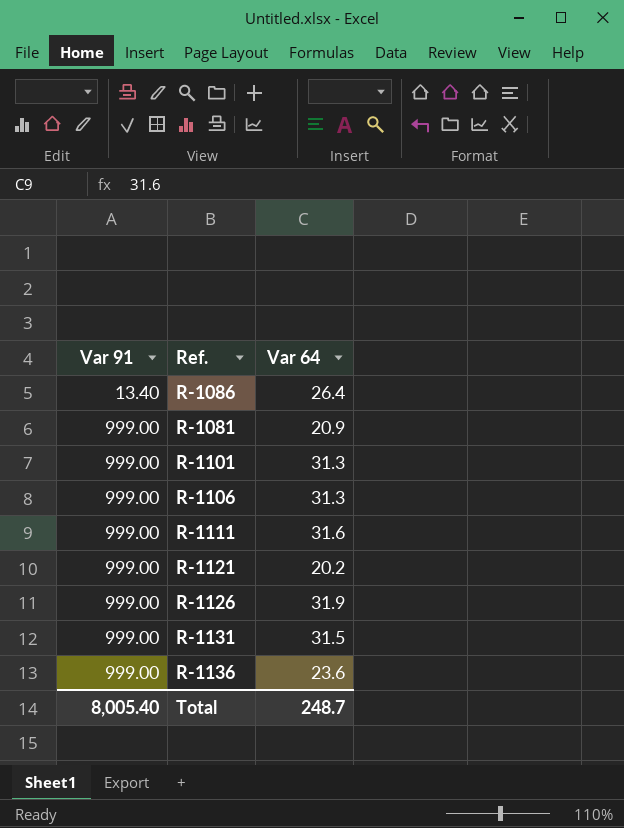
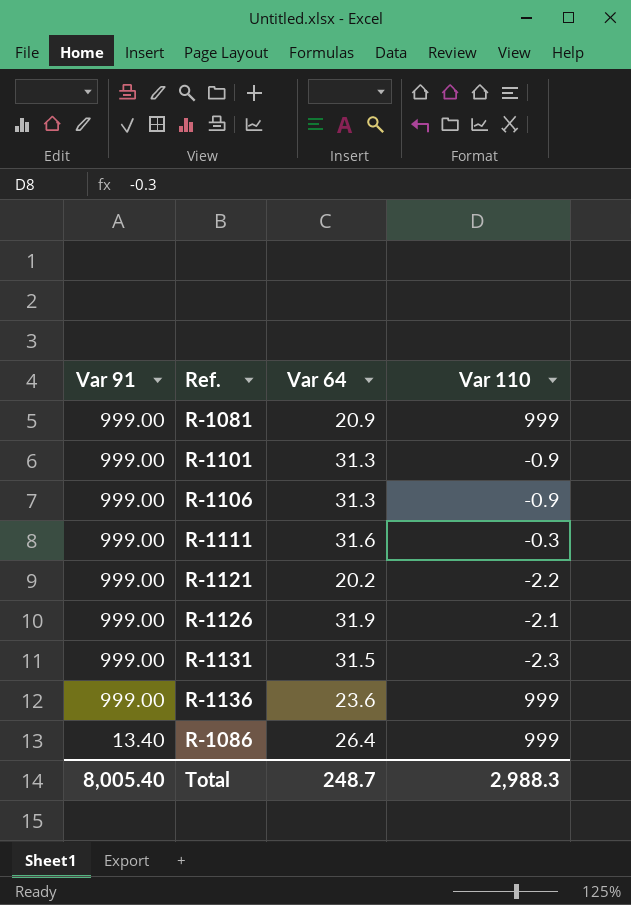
row order: Var 91 ascending -> Var 91 descending
column Var 110 | position: none -> 4

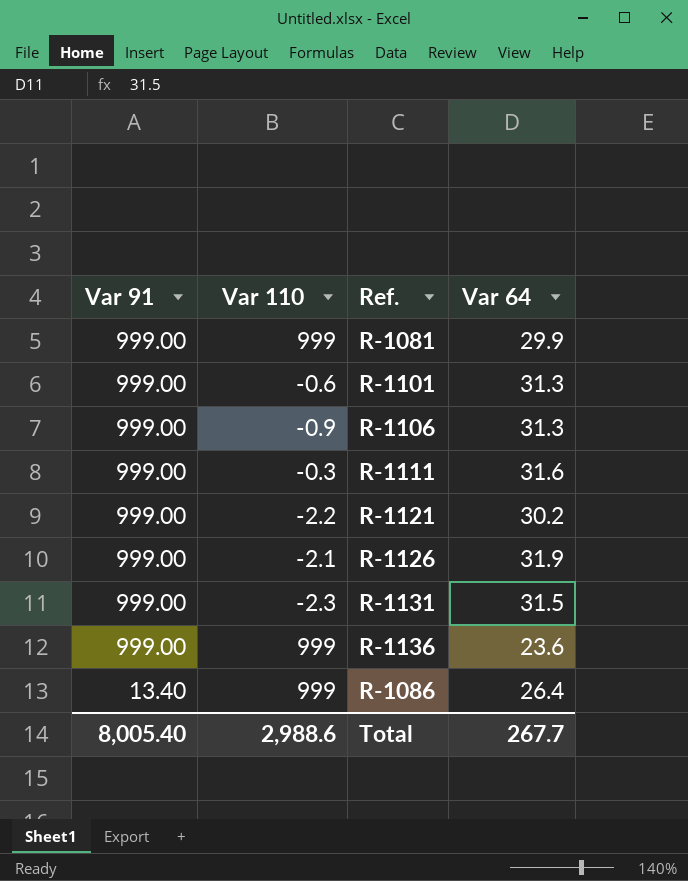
column Var 110 | position: 4 -> 2
R-1081 | Var 64: 20.9 -> 29.9
R-1101 | Var 110: -0.9 -> -0.6
R-1121 | Var 64: 20.2 -> 30.2
Total | Var 110: 2,988.3 -> 2,988.6
Total | Var 64: 248.7 -> 267.7

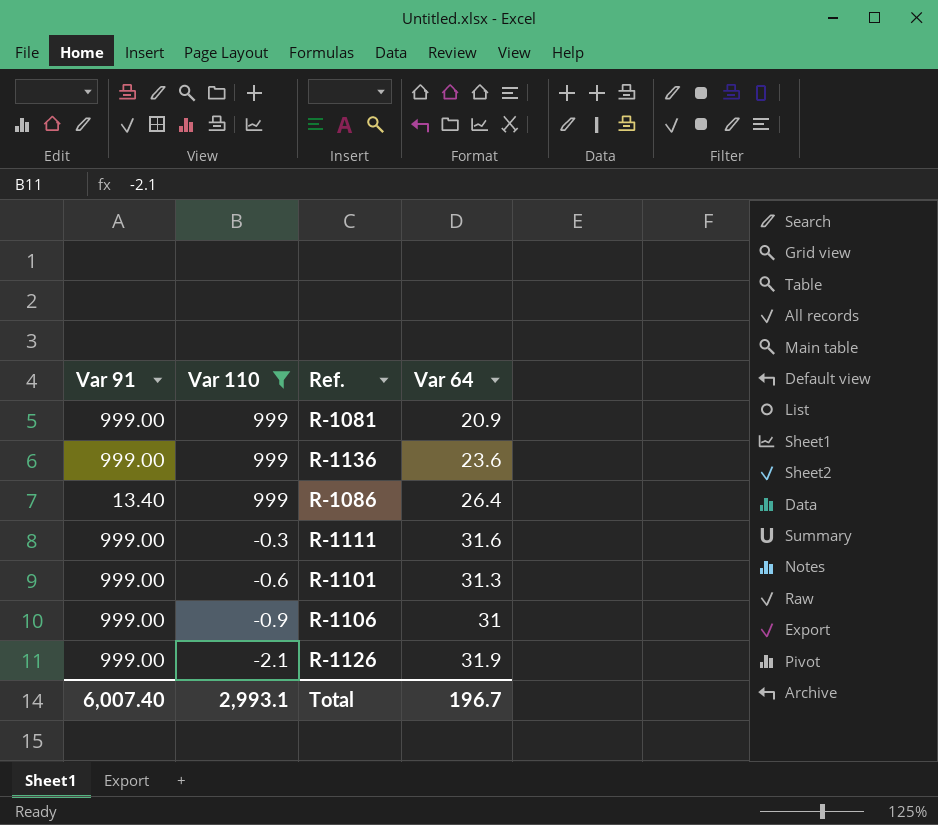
filter: none -> Var 110 >= -2.1
row order: Var 91 descending -> Var 110 descending
R-1081 | Var 64: 29.9 -> 20.9
R-1106 | Var 64: 31.3 -> 31
Total | Var 91: 8,005.40 -> 6,007.40
Total | Var 110: 2,988.6 -> 2,993.1
Total | Var 64: 267.7 -> 196.7

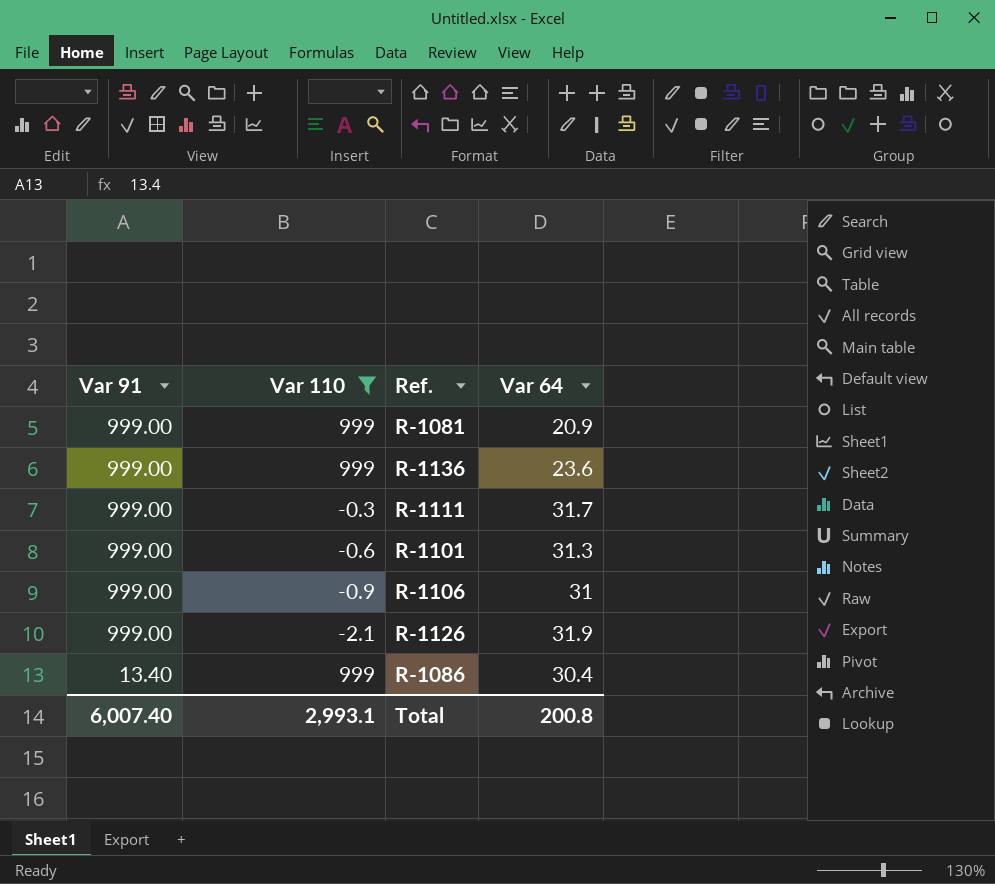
row order: Var 110 descending -> Var 91 descending
R-1111 | Var 64: 31.6 -> 31.7
R-1086 | Var 64: 26.4 -> 30.4
Total | Var 64: 196.7 -> 200.8

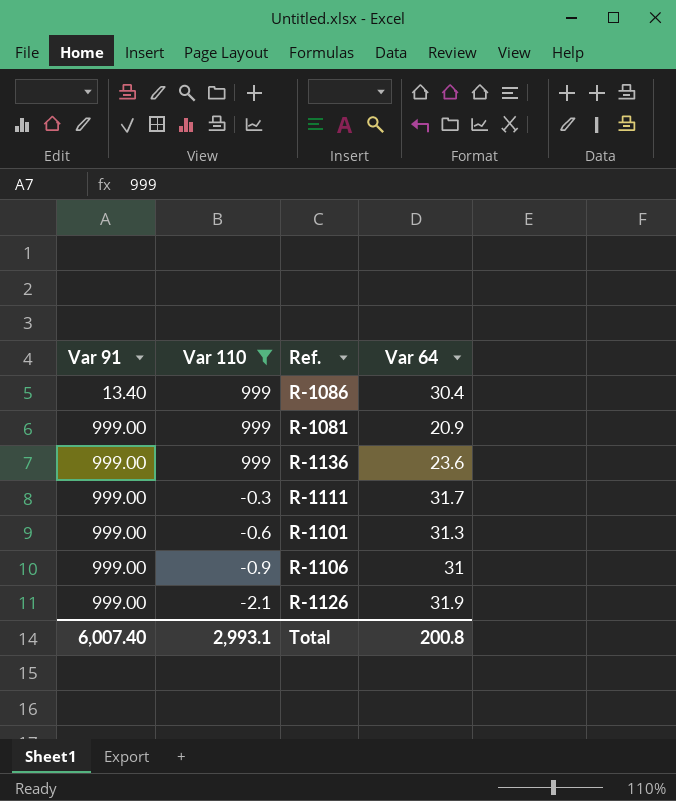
row order: Var 91 descending -> Var 91 ascending

